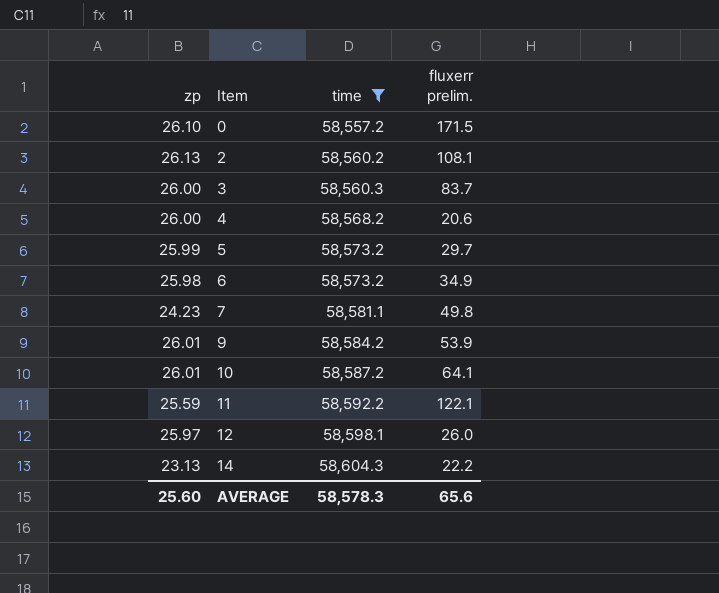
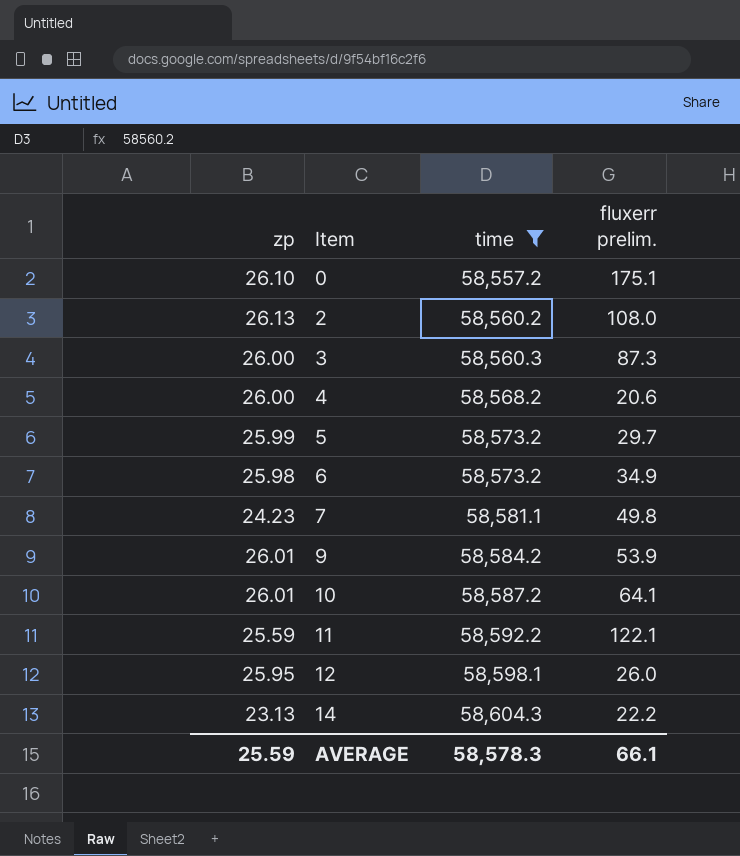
0 | fluxerr prelim.: 171.5 -> 175.1
2 | fluxerr prelim.: 108.1 -> 108.0
3 | fluxerr prelim.: 83.7 -> 87.3
12 | zp: 25.97 -> 25.95
AVERAGE | zp: 25.60 -> 25.59
AVERAGE | fluxerr prelim.: 65.6 -> 66.1

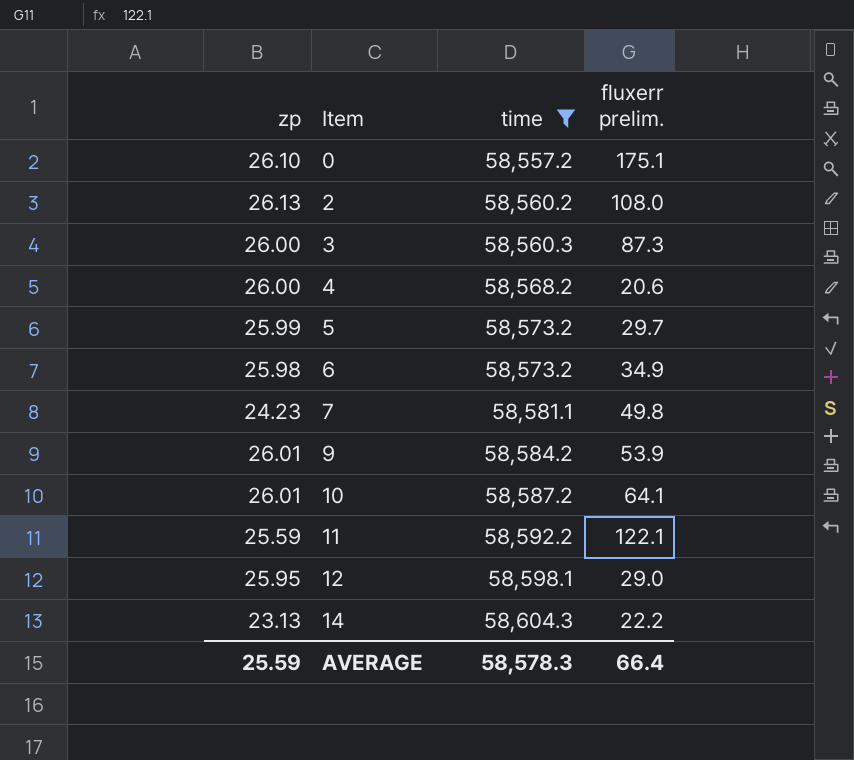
12 | fluxerr prelim.: 26.0 -> 29.0
AVERAGE | fluxerr prelim.: 66.1 -> 66.4

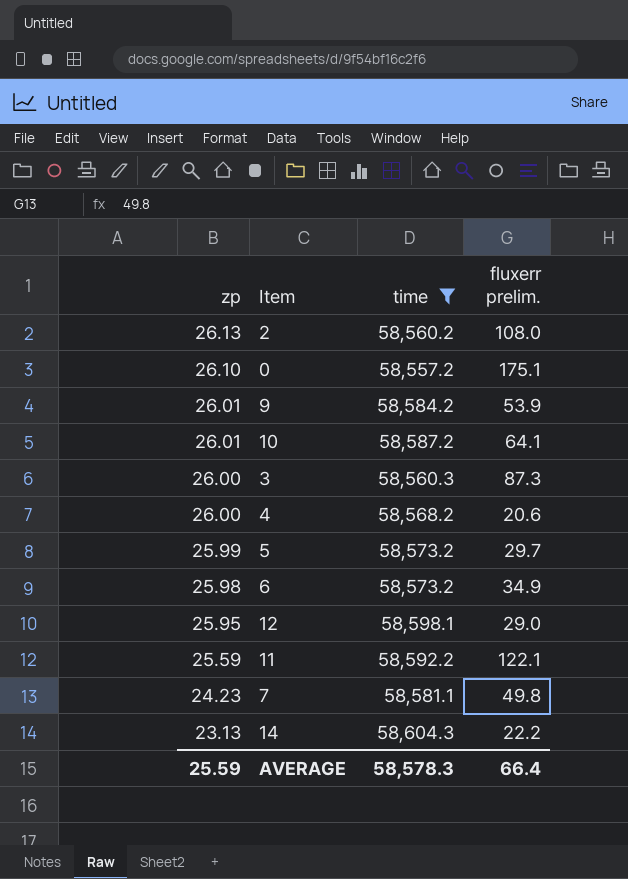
row order: Item ascending -> zp descending

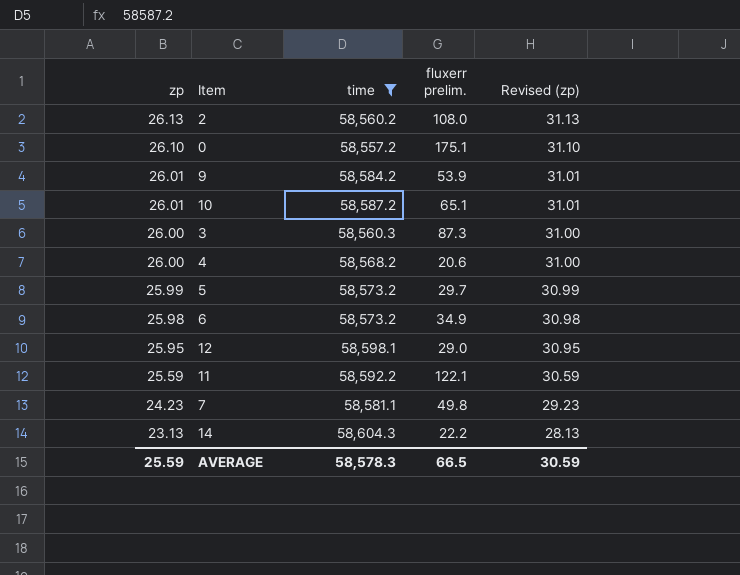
column Revised (zp) | formula: none -> [zp] + 5
10 | fluxerr prelim.: 64.1 -> 65.1
AVERAGE | fluxerr prelim.: 66.4 -> 66.5

